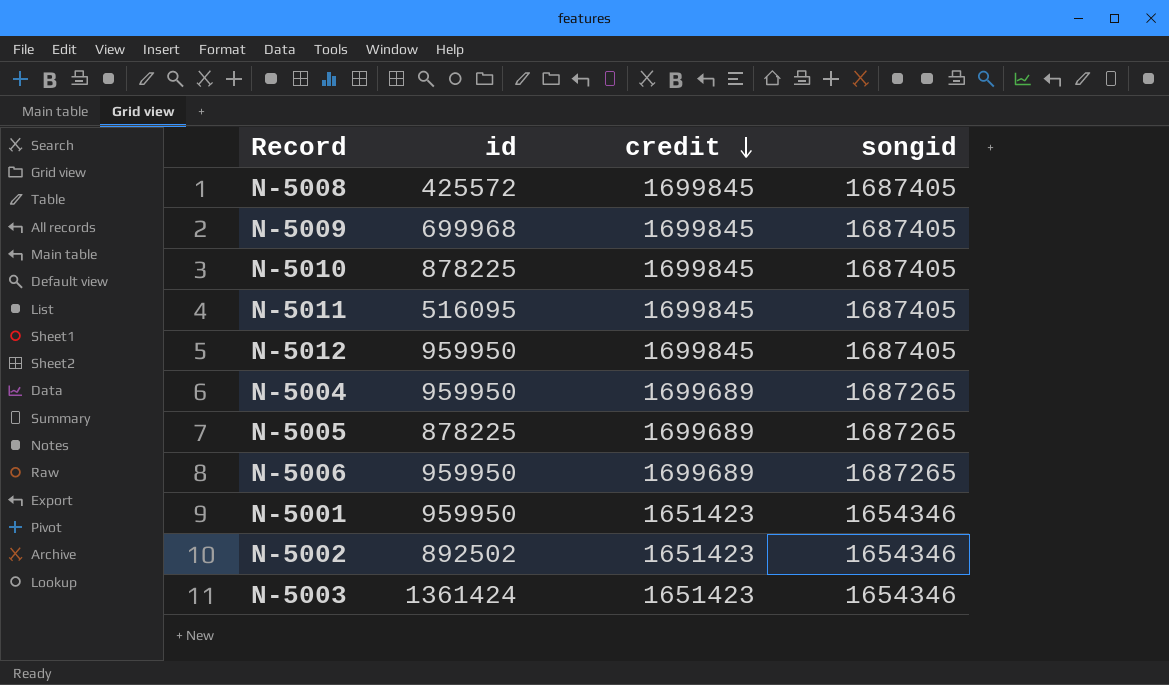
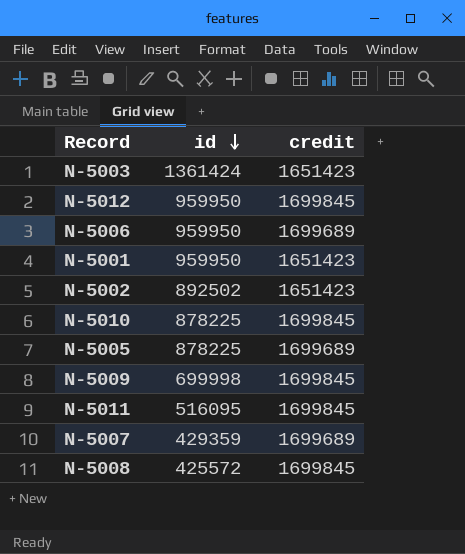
row order: credit descending -> id descending
column songid | position: 4 -> none
row N-5004: 959950 | 1699689 | 1687265 -> none
N-5009 | id: 699968 -> 699998
row N-5007: none -> 429359 | 1699689

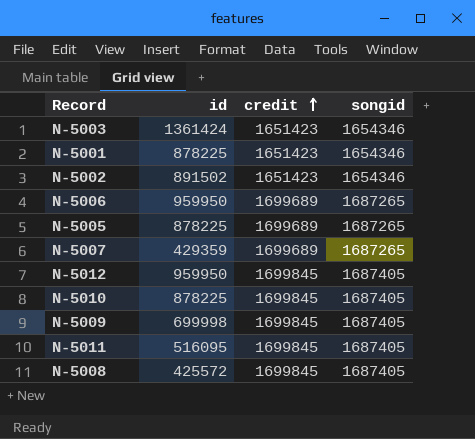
row order: id descending -> credit ascending
column songid | position: none -> 4
N-5001 | id: 959950 -> 878225
N-5002 | id: 892502 -> 891502

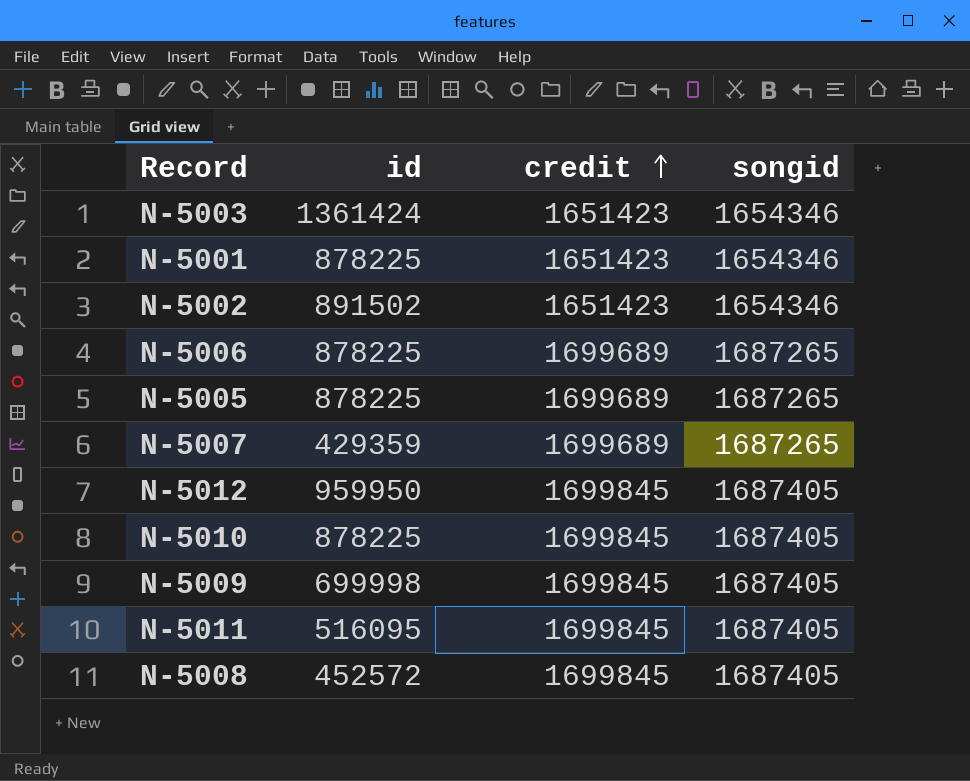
N-5006 | id: 959950 -> 878225
N-5008 | id: 425572 -> 452572

